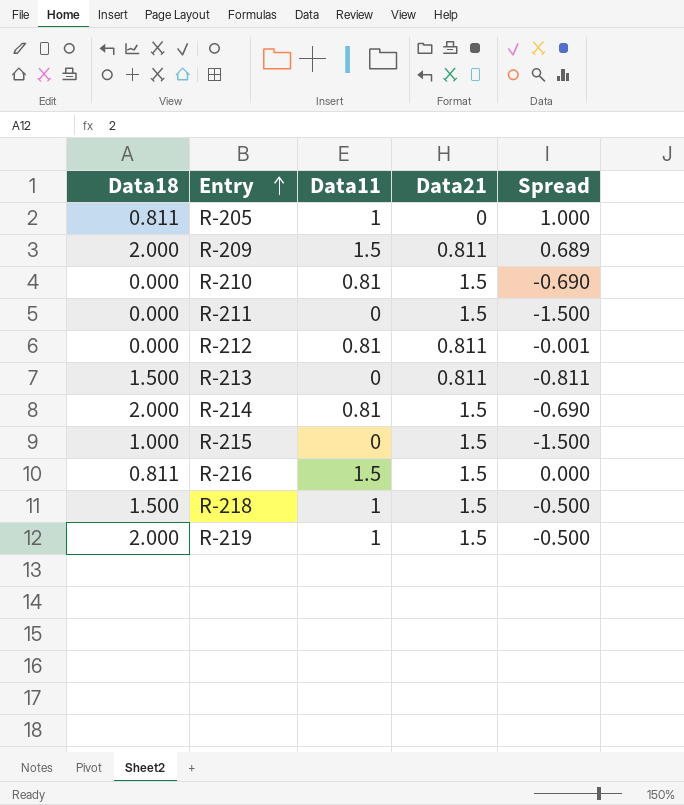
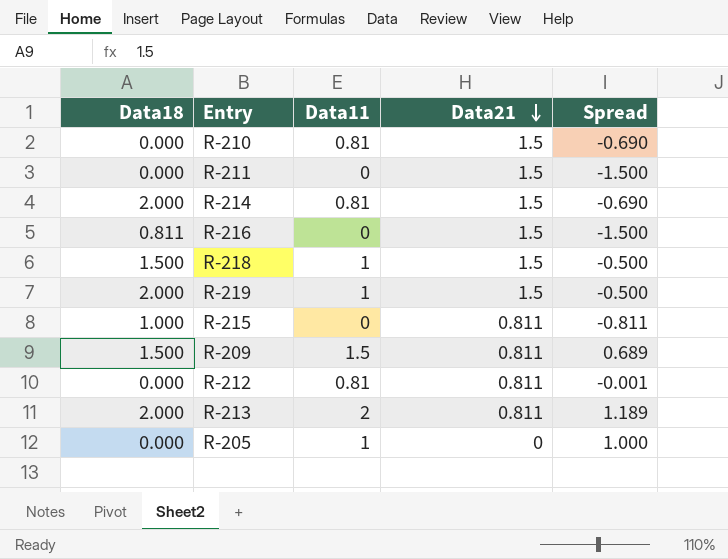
row order: Entry ascending -> Data21 descending
R-216 | Data11: 1.5 -> 0
R-216 | Spread: 0.000 -> -1.500
R-215 | Data21: 1.5 -> 0.811
R-215 | Spread: -1.500 -> -0.811
R-209 | Data18: 2.000 -> 1.500
R-213 | Data18: 1.500 -> 2.000
R-213 | Data11: 0 -> 2
R-213 | Spread: -0.811 -> 1.189
R-205 | Data18: 0.811 -> 0.000

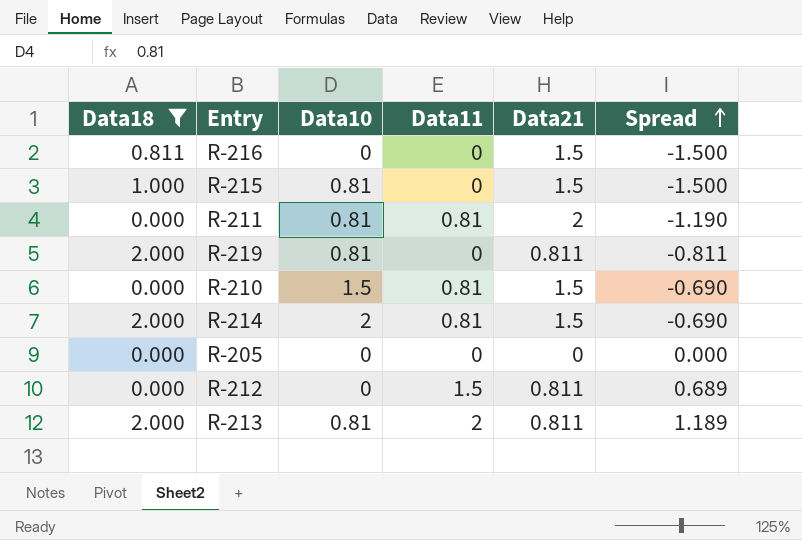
filter: none -> Data18 != 1.500
row order: Data21 descending -> Spread ascending
column Data10 | position: none -> 3
R-215 | Data21: 0.811 -> 1.5
R-215 | Spread: -0.811 -> -1.500
R-211 | Data11: 0 -> 0.81
R-211 | Data21: 1.5 -> 2
R-211 | Spread: -1.500 -> -1.190
R-219 | Data11: 1 -> 0
R-219 | Data21: 1.5 -> 0.811
R-219 | Spread: -0.500 -> -0.811
R-205 | Data11: 1 -> 0
R-205 | Spread: 1.000 -> 0.000
R-212 | Data11: 0.81 -> 1.5
R-212 | Spread: -0.001 -> 0.689

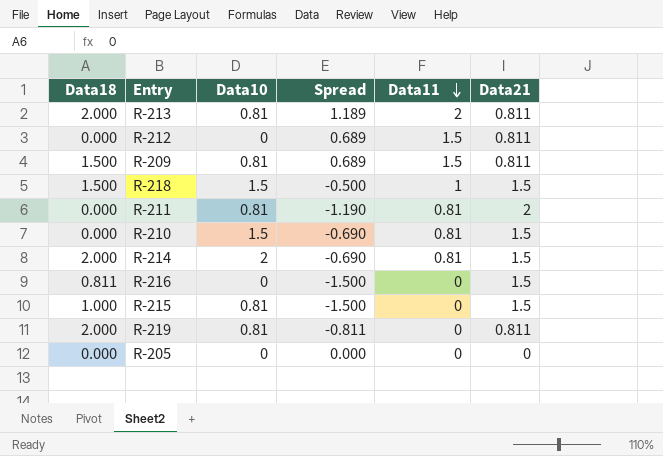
filter: Data18 != 1.500 -> none
row order: Spread ascending -> Data11 descending
column Spread | position: 6 -> 4

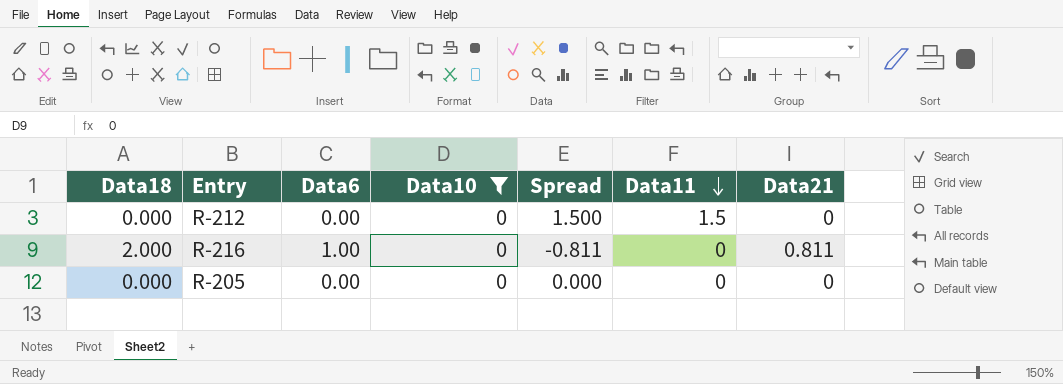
filter: none -> Data10 = 0
column Data6 | position: none -> 3
R-212 | Spread: 0.689 -> 1.500
R-212 | Data21: 0.811 -> 0
R-216 | Data18: 0.811 -> 2.000
R-216 | Spread: -1.500 -> -0.811
R-216 | Data21: 1.5 -> 0.811

